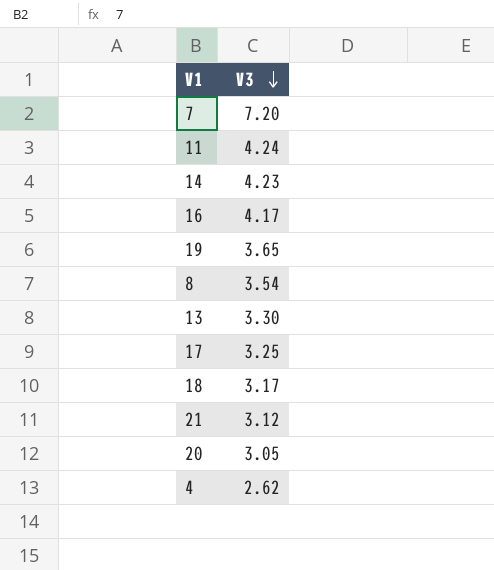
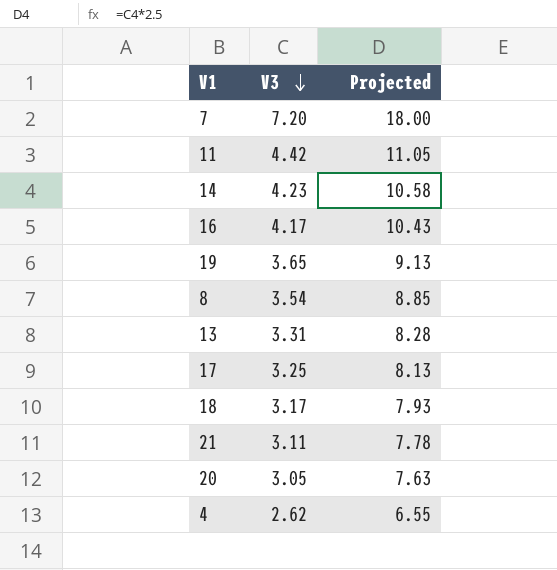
column Projected | formula: none -> [V3] * 2.5
11 | V3: 4.24 -> 4.42
13 | V3: 3.30 -> 3.31
21 | V3: 3.12 -> 3.11

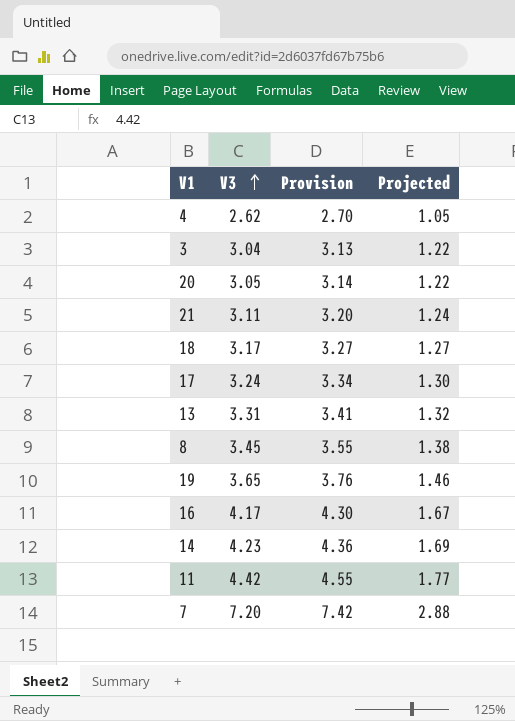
row order: V3 descending -> V3 ascending
column Provision | formula: none -> [V3] * 1.03
column Projected | formula: [V3] * 2.5 -> [V3] * 0.4
row 3: none -> 3.04 | 3.13 | 1.22
17 | V3: 3.25 -> 3.24
8 | V3: 3.54 -> 3.45

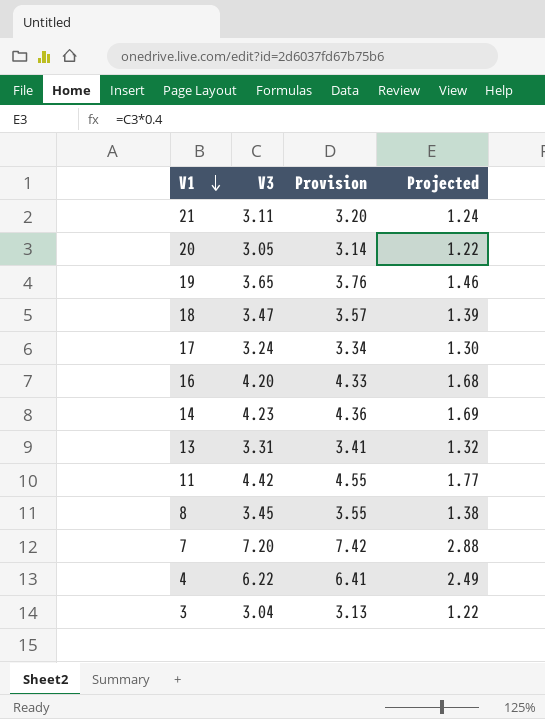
row order: V3 ascending -> V1 descending
18 | V3: 3.17 -> 3.47
18 | Provision: 3.27 -> 3.57
18 | Projected: 1.27 -> 1.39
16 | V3: 4.17 -> 4.20
16 | Provision: 4.30 -> 4.33
16 | Projected: 1.67 -> 1.68
4 | V3: 2.62 -> 6.22
4 | Provision: 2.70 -> 6.41
4 | Projected: 1.05 -> 2.49

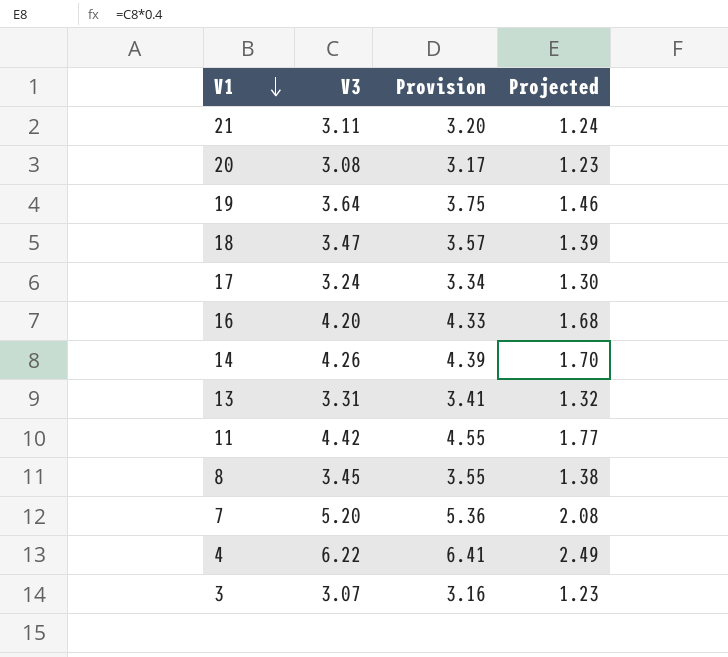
20 | V3: 3.05 -> 3.08
20 | Provision: 3.14 -> 3.17
20 | Projected: 1.22 -> 1.23
19 | V3: 3.65 -> 3.64
19 | Provision: 3.76 -> 3.75
14 | V3: 4.23 -> 4.26
14 | Provision: 4.36 -> 4.39
14 | Projected: 1.69 -> 1.70
7 | V3: 7.20 -> 5.20
7 | Provision: 7.42 -> 5.36
7 | Projected: 2.88 -> 2.08
3 | V3: 3.04 -> 3.07
3 | Provision: 3.13 -> 3.16
3 | Projected: 1.22 -> 1.23

